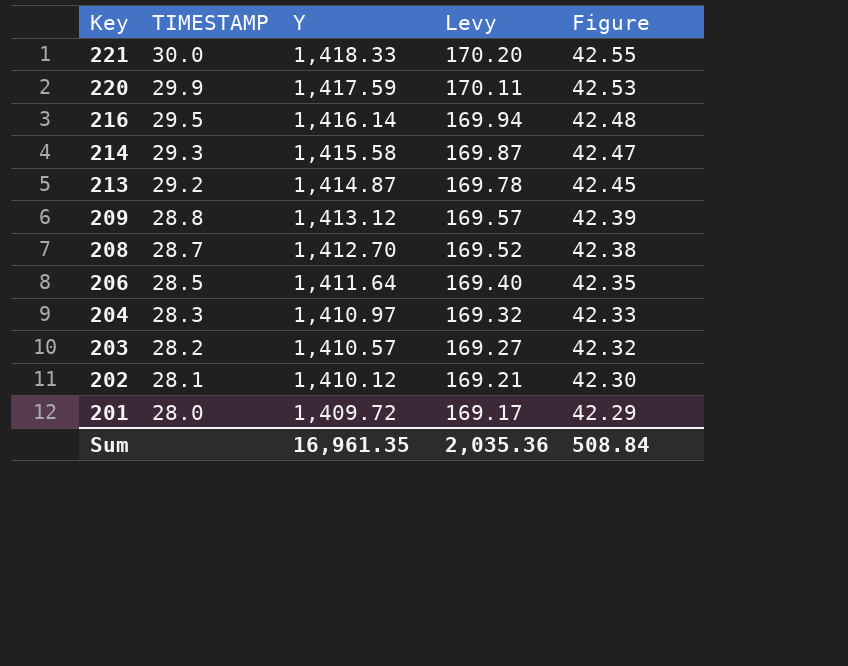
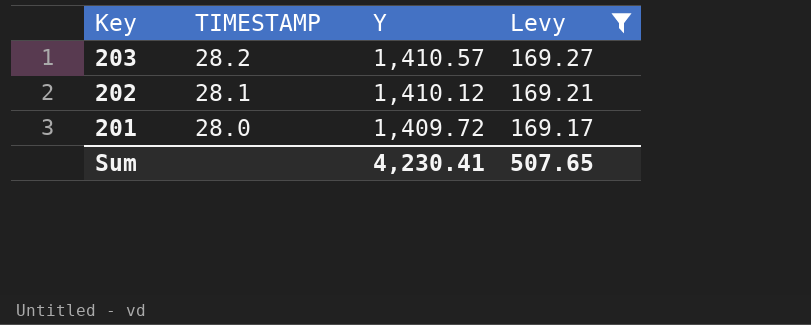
filter: none -> Levy <= 169.27
column Figure | formula: [Y] * 0.03 -> none
Sum | Y: 16,961.35 -> 4,230.41
Sum | Levy: 2,035.36 -> 507.65

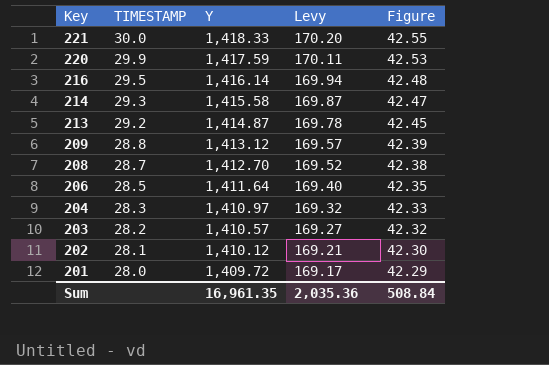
filter: Levy <= 169.27 -> none
column Figure | formula: none -> [Y] * 0.03
Sum | Y: 4,230.41 -> 16,961.35
Sum | Levy: 507.65 -> 2,035.36

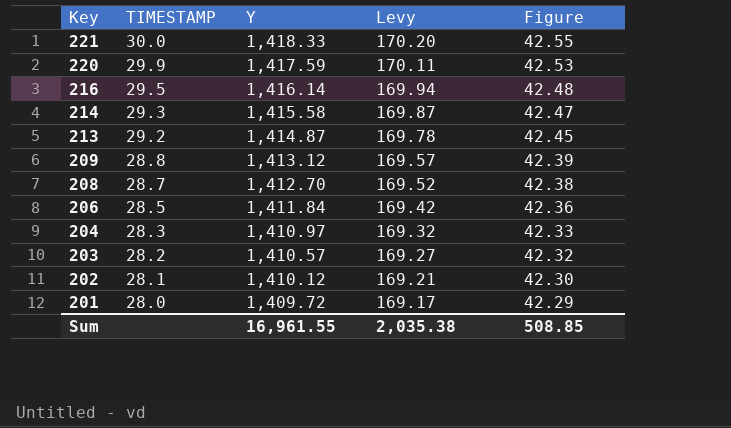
206 | Y: 1,411.64 -> 1,411.84
206 | Levy: 169.40 -> 169.42
206 | Figure: 42.35 -> 42.36
Sum | Y: 16,961.35 -> 16,961.55
Sum | Levy: 2,035.36 -> 2,035.38
Sum | Figure: 508.84 -> 508.85

